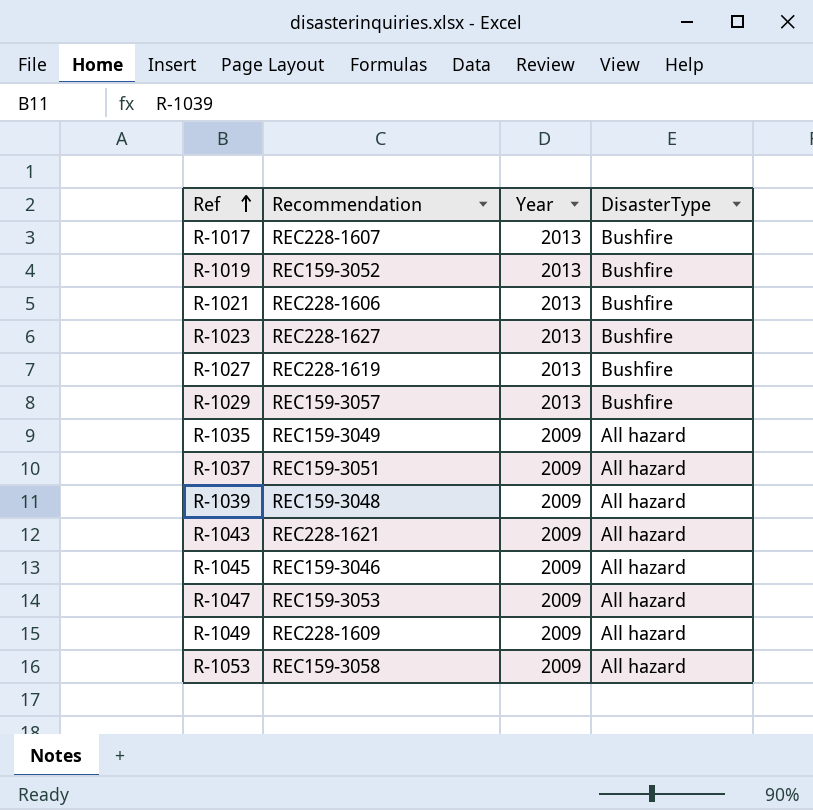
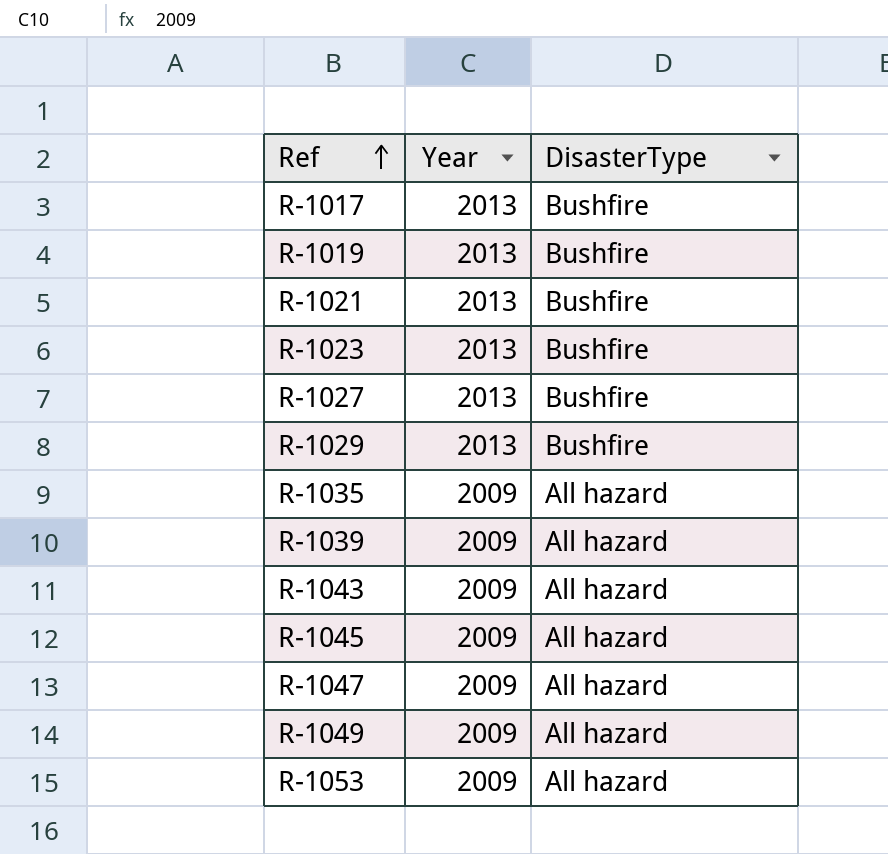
column Recommendation | position: 2 -> none
row R-1037: REC159-3051 | 2009 | All hazard -> none

